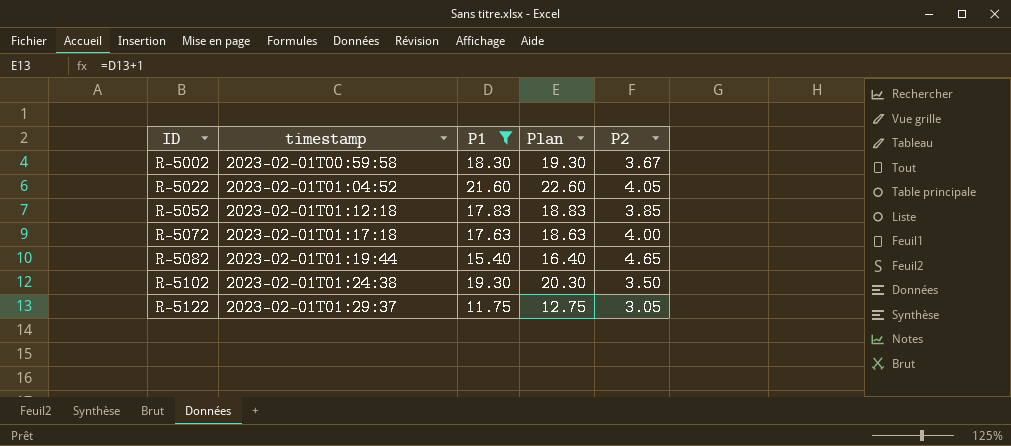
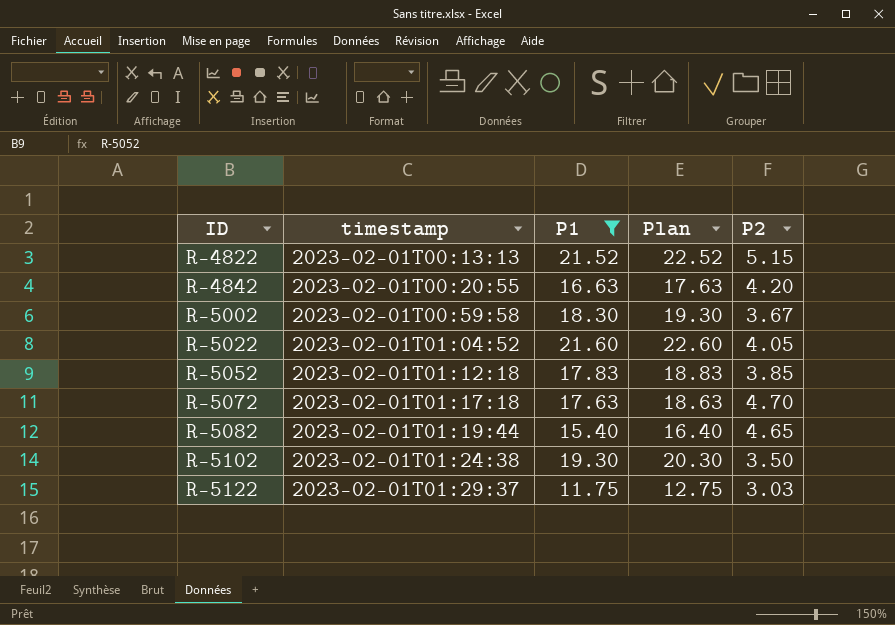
row R-4822: none -> 2023-02-01T00:13:13 | 21.52 | 22.52 | 5.15
row R-4842: none -> 2023-02-01T00:20:55 | 16.63 | 17.63 | 4.20
R-5072 | P2: 4.00 -> 4.70
R-5122 | P2: 3.05 -> 3.03

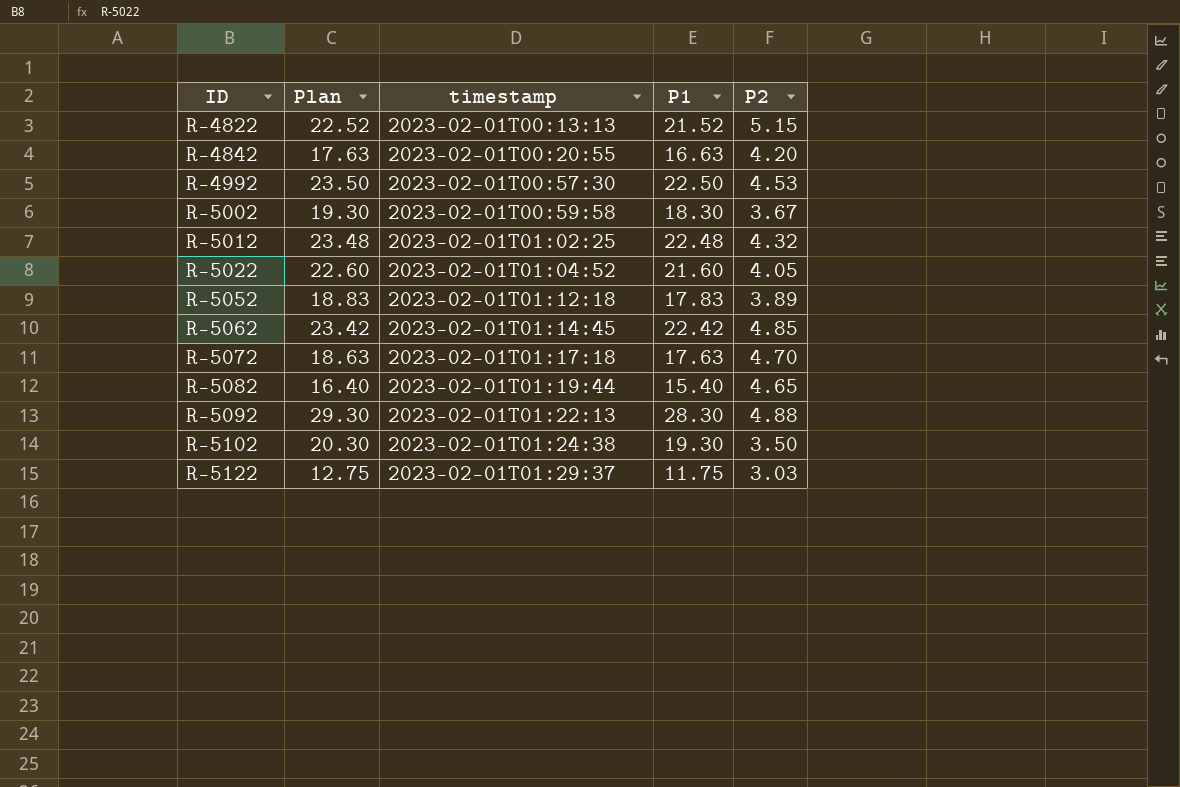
filter: P1 <= 21.60 -> none
column Plan | position: 4 -> 2
R-5052 | P2: 3.85 -> 3.89

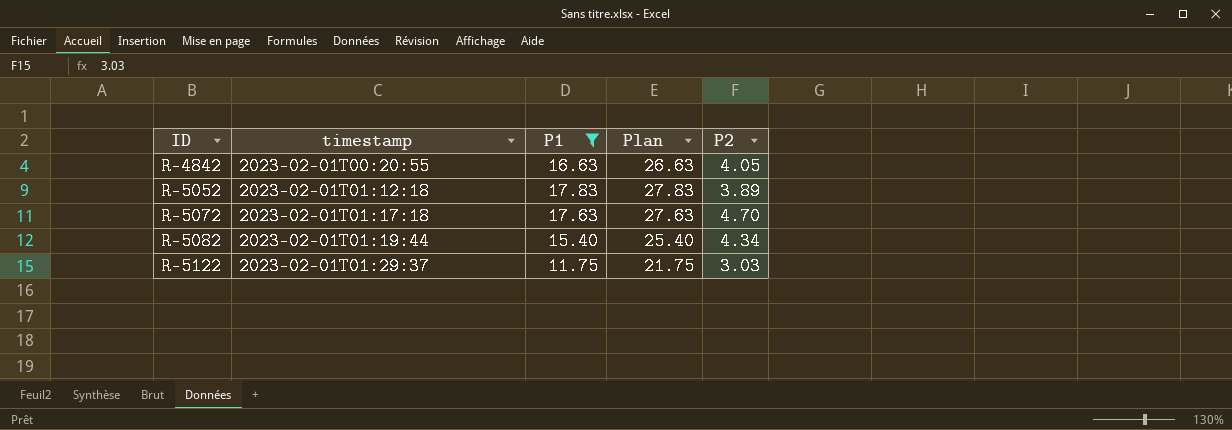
filter: none -> P1 <= 17.83
column Plan | formula: [P1] + 1 -> [P1] + 10
column Plan | position: 2 -> 4
R-4842 | P2: 4.20 -> 4.05
R-5082 | P2: 4.65 -> 4.34

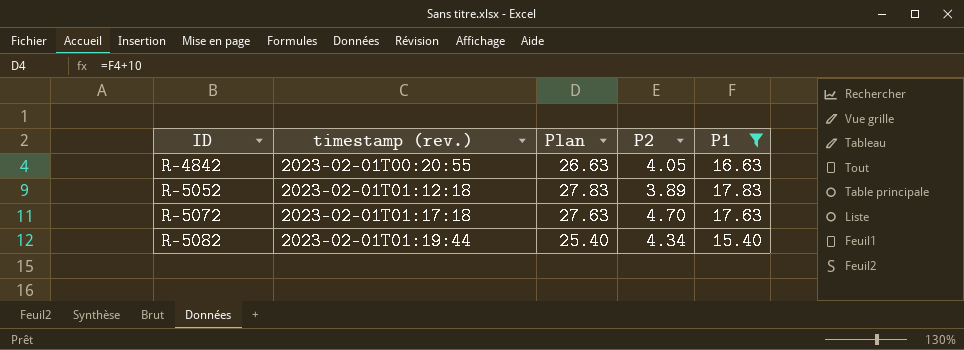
column name: timestamp -> timestamp (rev.)
column P1 | position: 3 -> 5
row R-5122: 2023-02-01T01:29:37 | 11.75 | 21.75 | 3.03 -> none

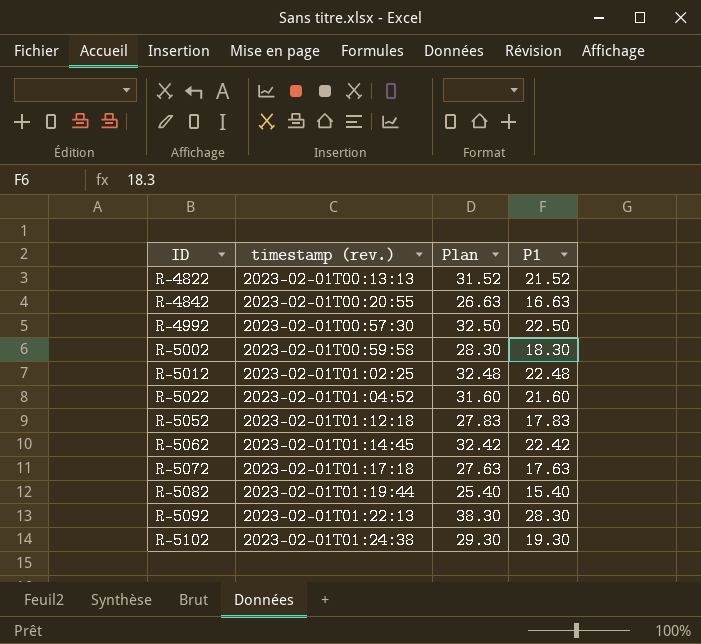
filter: P1 <= 17.83 -> none
column P2 | position: 4 -> none

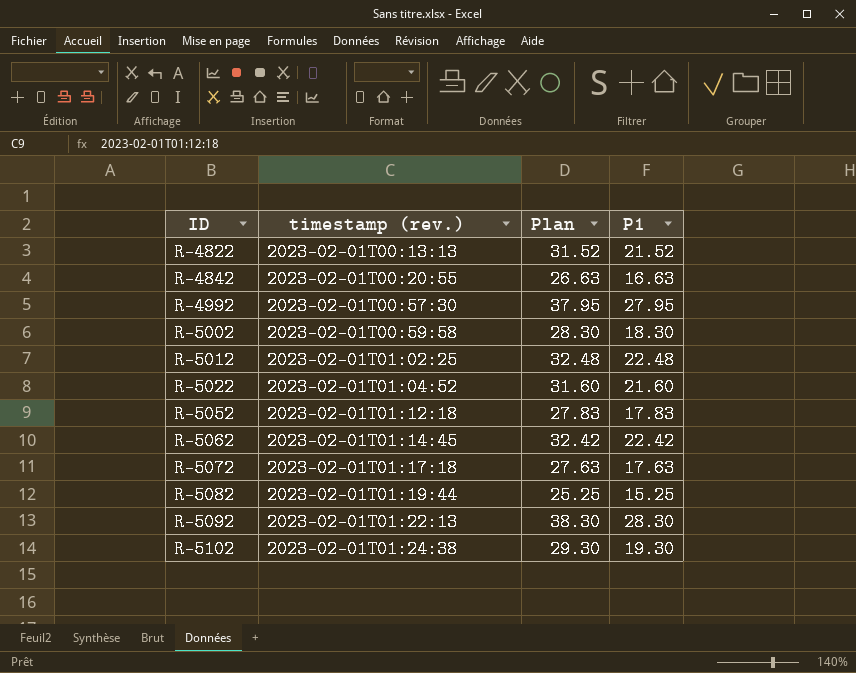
R-4992 | Plan: 32.50 -> 37.95
R-4992 | P1: 22.50 -> 27.95
R-5082 | Plan: 25.40 -> 25.25
R-5082 | P1: 15.40 -> 15.25

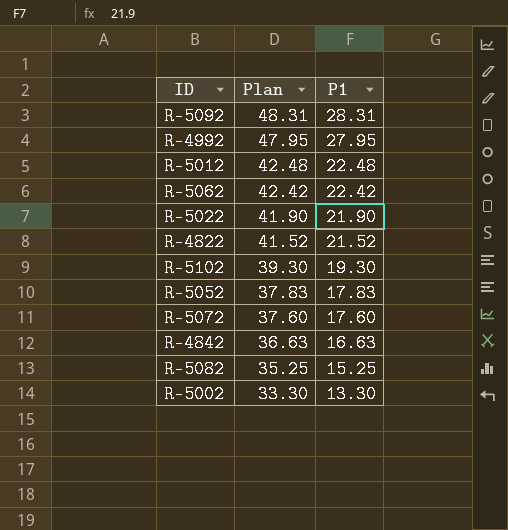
row order: ID ascending -> Plan descending
column timestamp (rev.) | position: 2 -> none
column Plan | formula: [P1] + 10 -> [P1] + 20
R-5092 | P1: 28.30 -> 28.31
R-5022 | P1: 21.60 -> 21.90
R-5072 | P1: 17.63 -> 17.60
R-5002 | P1: 18.30 -> 13.30

